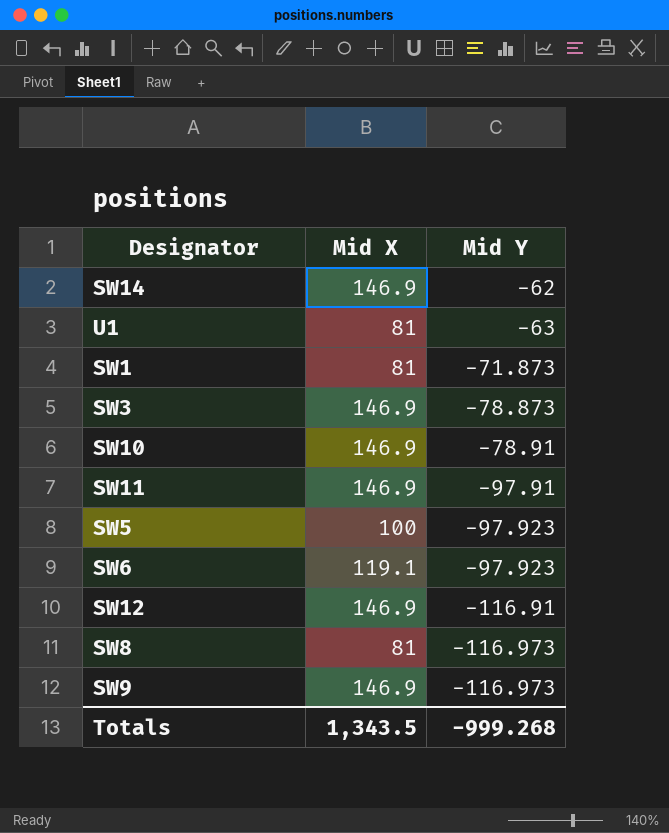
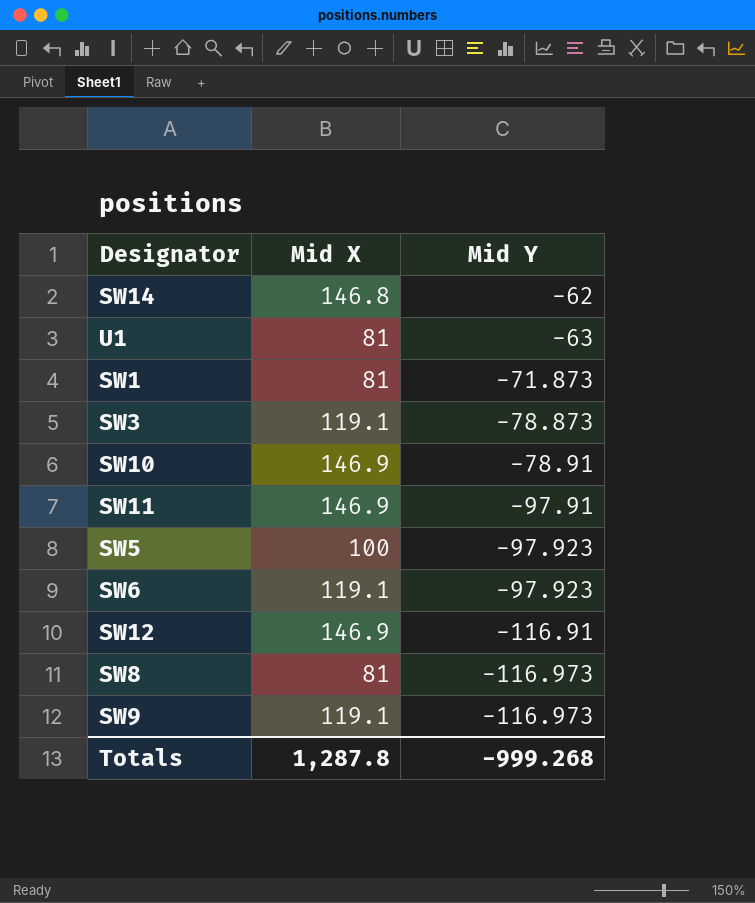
SW14 | Mid X: 146.9 -> 146.8
SW3 | Mid X: 146.9 -> 119.1
SW9 | Mid X: 146.9 -> 119.1
Totals | Mid X: 1,343.5 -> 1,287.8

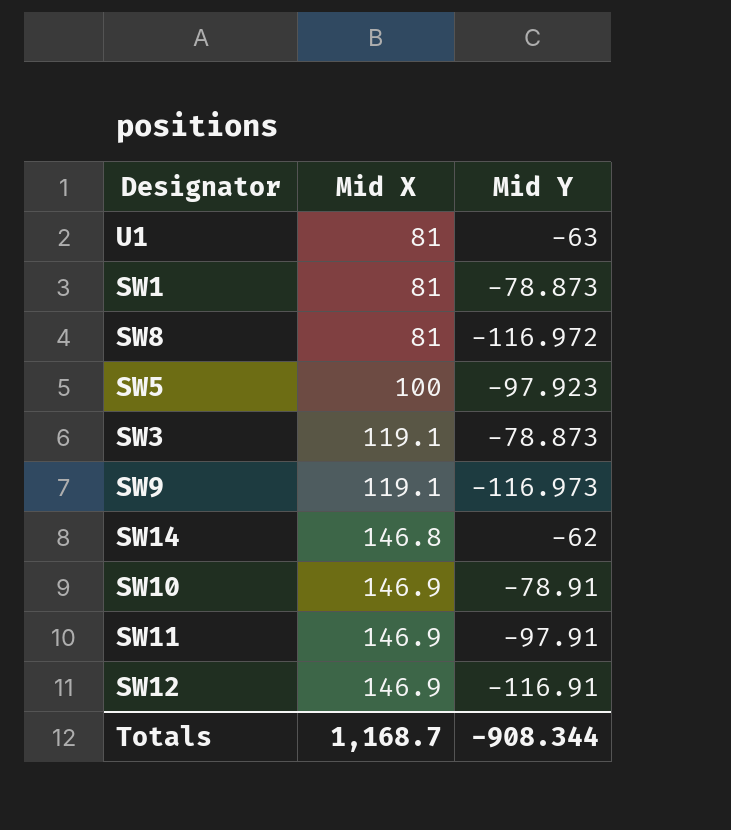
row order: Mid Y descending -> Mid X ascending
row SW6: 119.1 | -97.923 -> none
SW1 | Mid Y: -71.873 -> -78.873
SW8 | Mid Y: -116.973 -> -116.972
Totals | Mid X: 1,287.8 -> 1,168.7
Totals | Mid Y: -999.268 -> -908.344

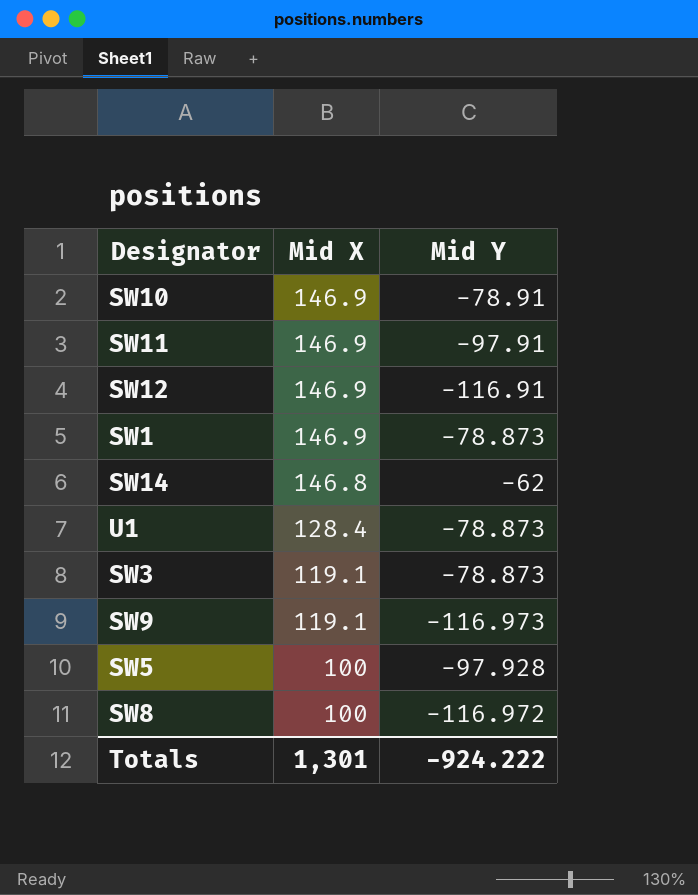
row order: Mid X ascending -> Mid X descending
SW1 | Mid X: 81 -> 146.9
U1 | Mid X: 81 -> 128.4
U1 | Mid Y: -63 -> -78.873
SW5 | Mid Y: -97.923 -> -97.928
SW8 | Mid X: 81 -> 100
Totals | Mid X: 1,168.7 -> 1,301
Totals | Mid Y: -908.344 -> -924.222

